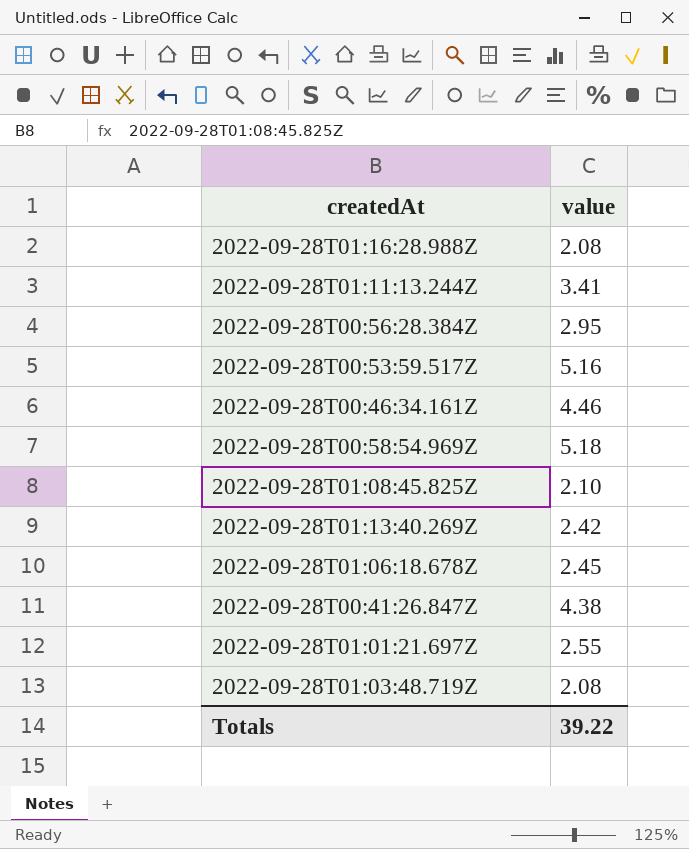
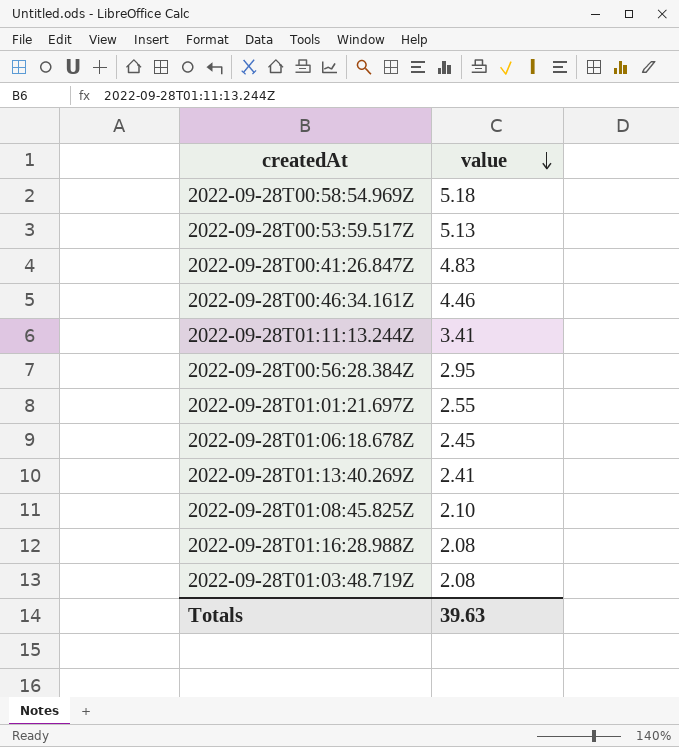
row order: none -> value descending
2022-09-28T00:53:59.517Z | value: 5.16 -> 5.13
2022-09-28T00:41:26.847Z | value: 4.38 -> 4.83
2022-09-28T01:13:40.269Z | value: 2.42 -> 2.41
Totals | value: 39.22 -> 39.63

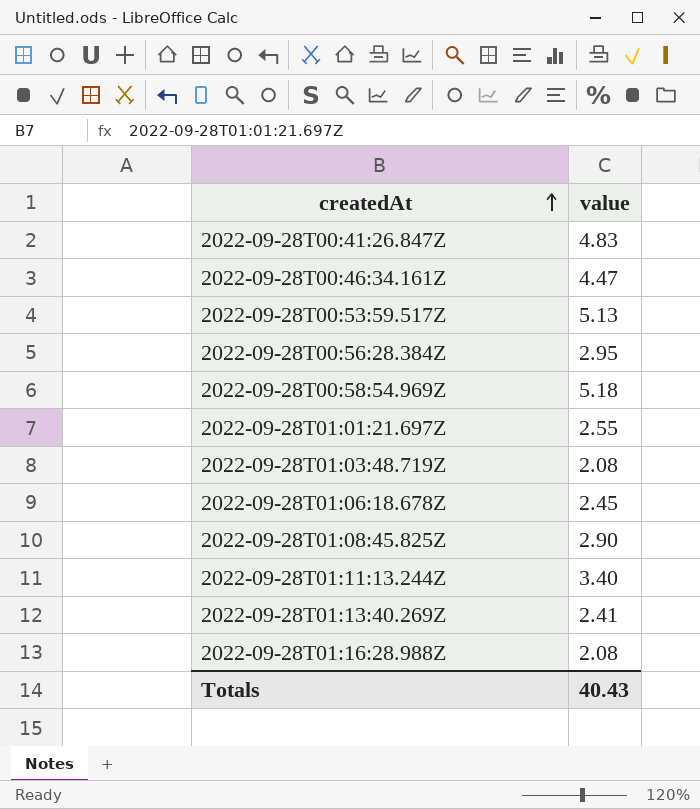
row order: value descending -> createdAt ascending
2022-09-28T00:46:34.161Z | value: 4.46 -> 4.47
2022-09-28T01:08:45.825Z | value: 2.10 -> 2.90
2022-09-28T01:11:13.244Z | value: 3.41 -> 3.40
Totals | value: 39.63 -> 40.43

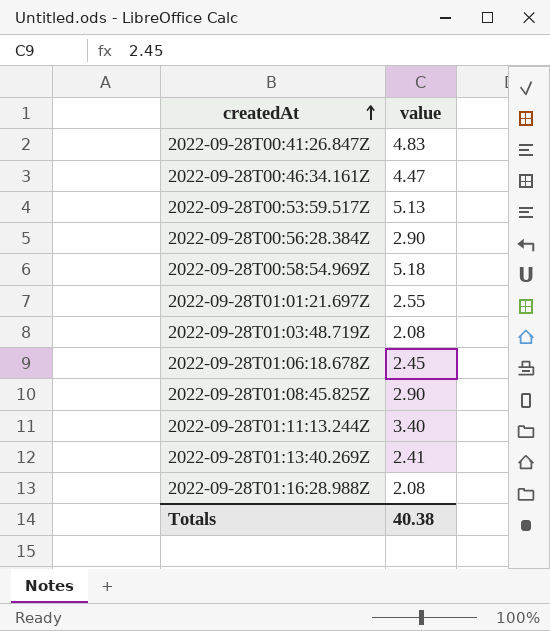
2022-09-28T00:56:28.384Z | value: 2.95 -> 2.90
Totals | value: 40.43 -> 40.38

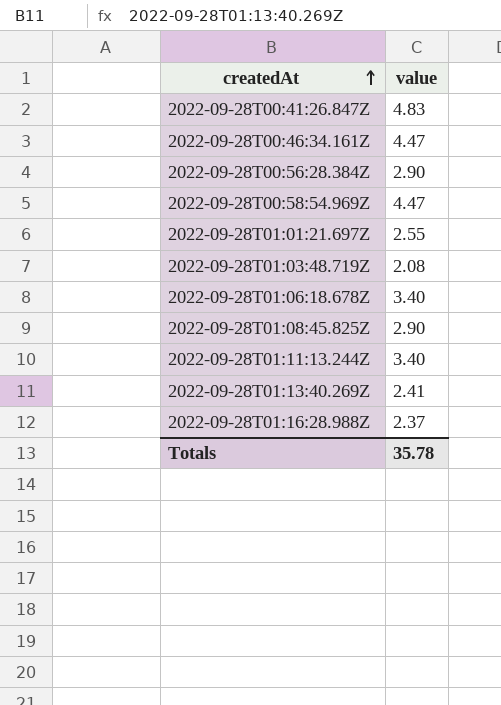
row 2022-09-28T00:53:59.517Z: 5.13 -> none
2022-09-28T00:58:54.969Z | value: 5.18 -> 4.47
2022-09-28T01:06:18.678Z | value: 2.45 -> 3.40
2022-09-28T01:16:28.988Z | value: 2.08 -> 2.37
Totals | value: 40.38 -> 35.78

